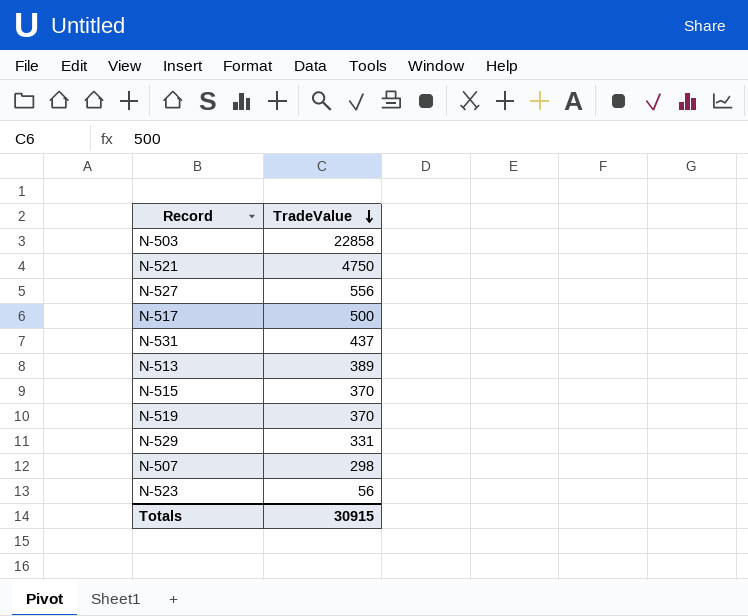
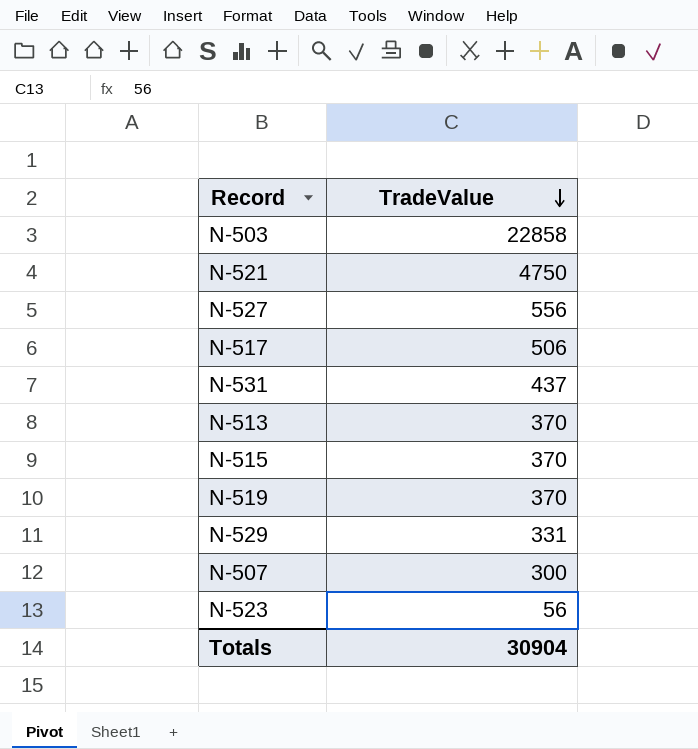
N-517 | TradeValue: 500 -> 506
N-513 | TradeValue: 389 -> 370
N-507 | TradeValue: 298 -> 300
Totals | TradeValue: 30915 -> 30904

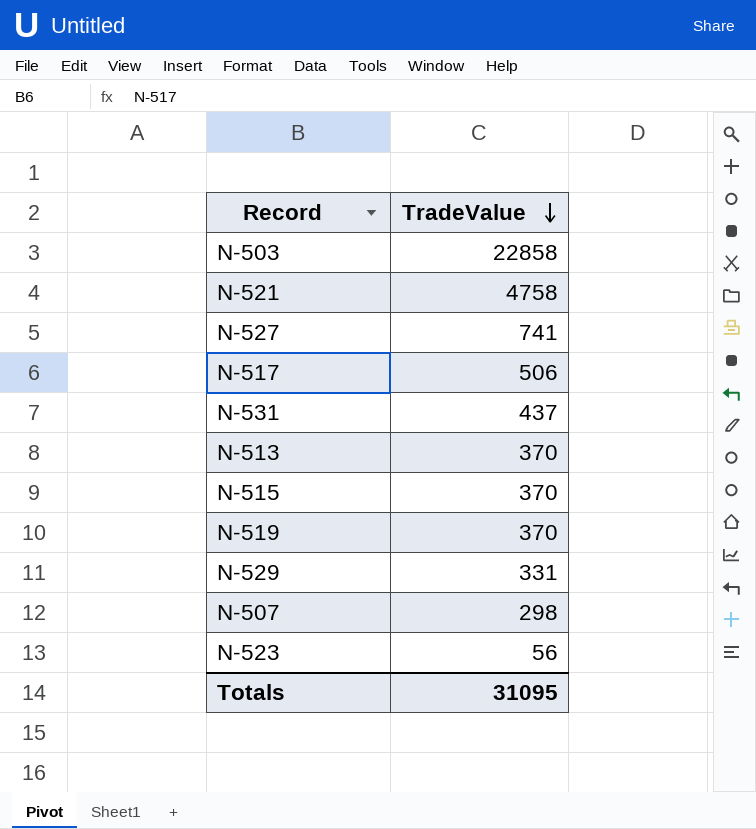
N-521 | TradeValue: 4750 -> 4758
N-527 | TradeValue: 556 -> 741
N-507 | TradeValue: 300 -> 298
Totals | TradeValue: 30904 -> 31095

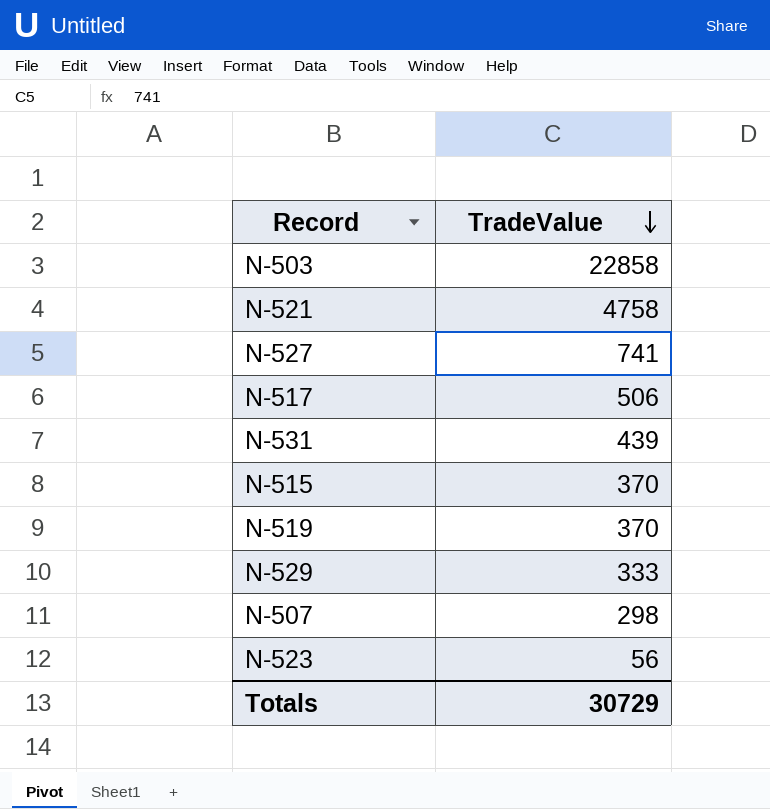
row N-513: 370 -> none
N-531 | TradeValue: 437 -> 439
N-529 | TradeValue: 331 -> 333
Totals | TradeValue: 31095 -> 30729

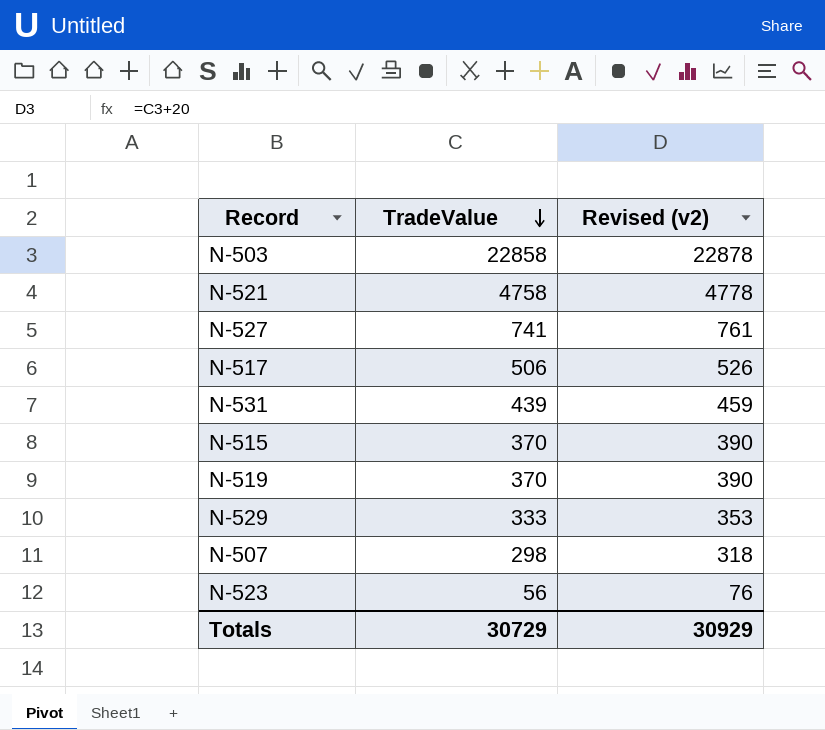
column Revised (v2) | formula: none -> [TradeValue] + 20

